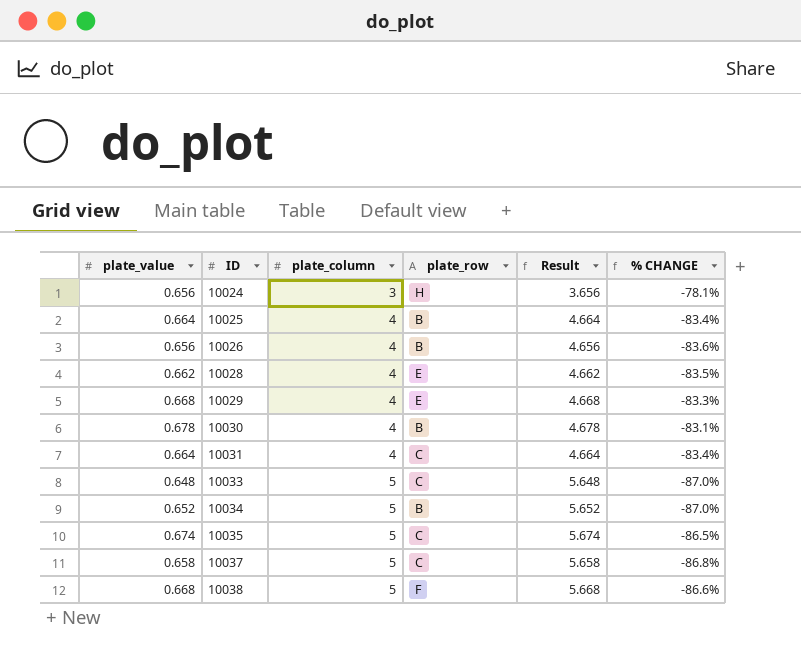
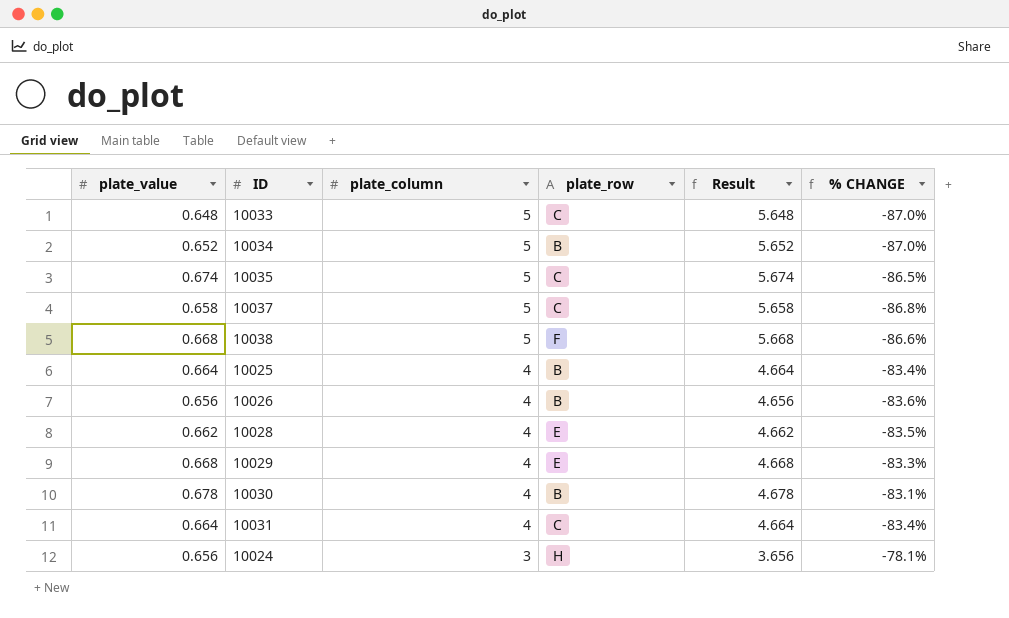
row order: ID ascending -> plate_column descending

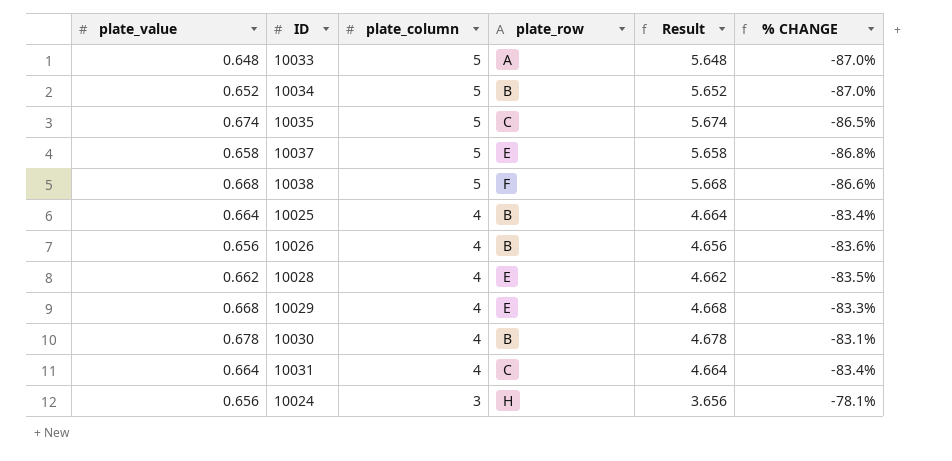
10033 | plate_row: C -> A
10037 | plate_row: C -> E

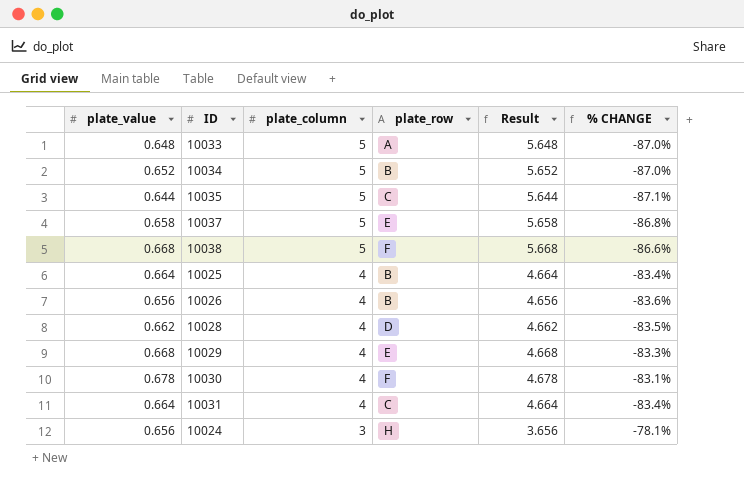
10035 | plate_value: 0.674 -> 0.644
10035 | Result: 5.674 -> 5.644
10035 | % CHANGE: -86.5% -> -87.1%
10028 | plate_row: E -> D
10030 | plate_row: B -> F

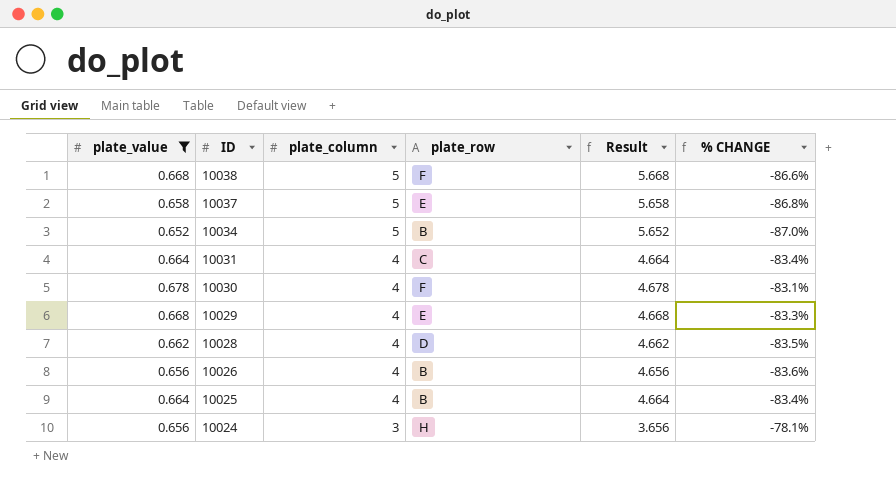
filter: none -> plate_value >= 0.652
row order: plate_column descending -> ID descending

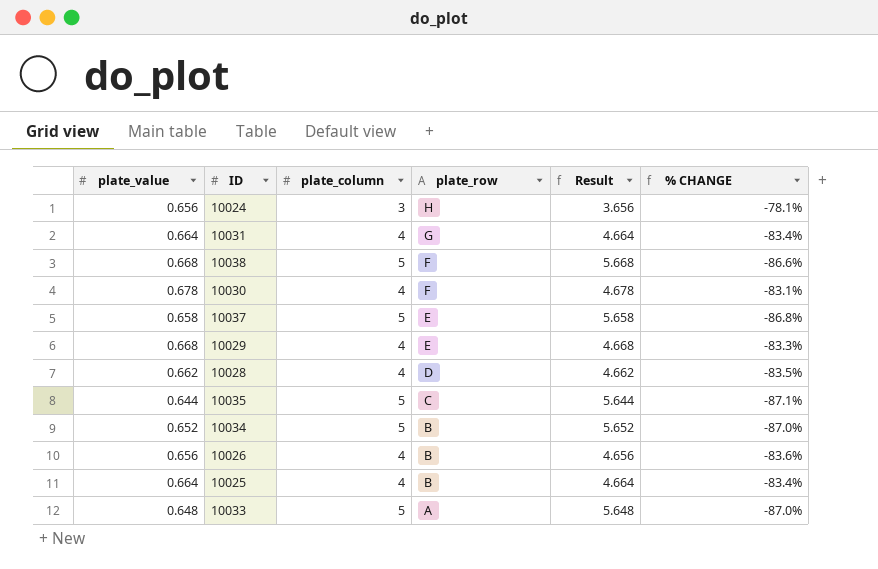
filter: plate_value >= 0.652 -> none
row order: ID descending -> plate_row descending
10031 | plate_row: C -> G

